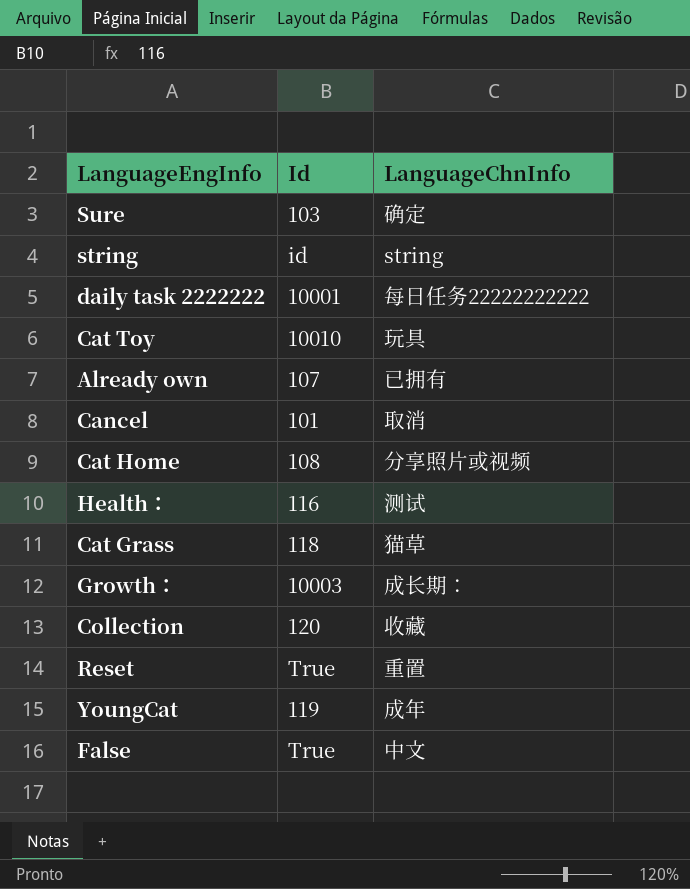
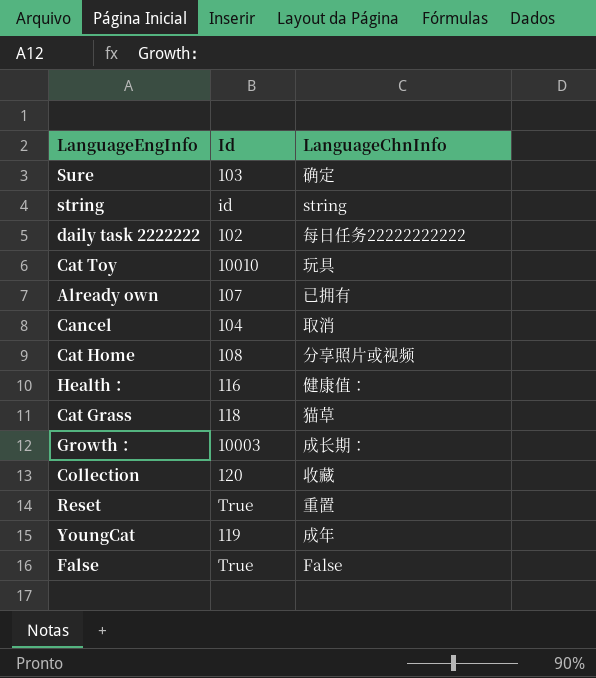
daily task 2222222 | Id: 10001 -> 102
Cancel | Id: 101 -> 104
Health： | LanguageChnInfo: 测试 -> 健康值：
False | LanguageChnInfo: 中文 -> False

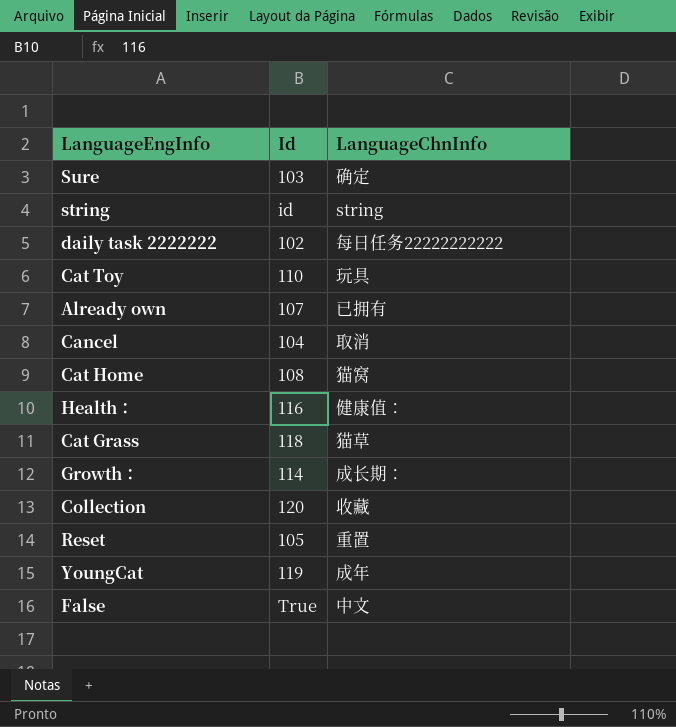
Cat Toy | Id: 10010 -> 110
Cat Home | LanguageChnInfo: 分享照片或视频 -> 猫窝
Growth： | Id: 10003 -> 114
Reset | Id: True -> 105
False | LanguageChnInfo: False -> 中文

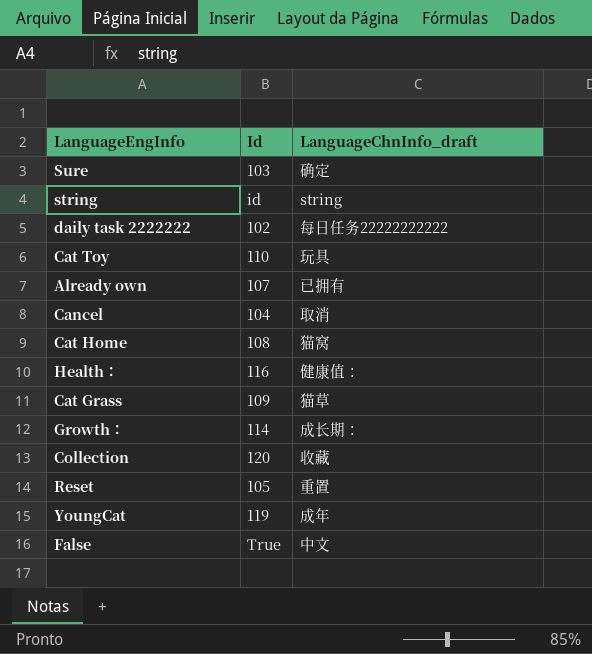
column name: LanguageChnInfo -> LanguageChnInfo_draft
Cat Grass | Id: 118 -> 109

